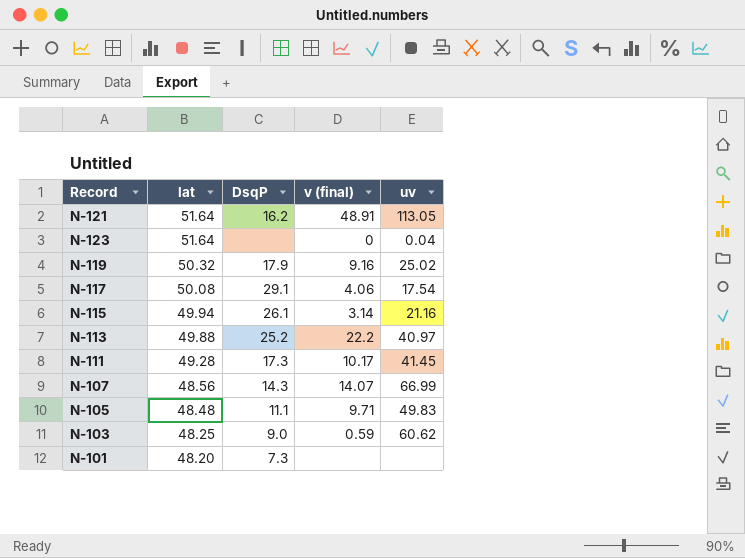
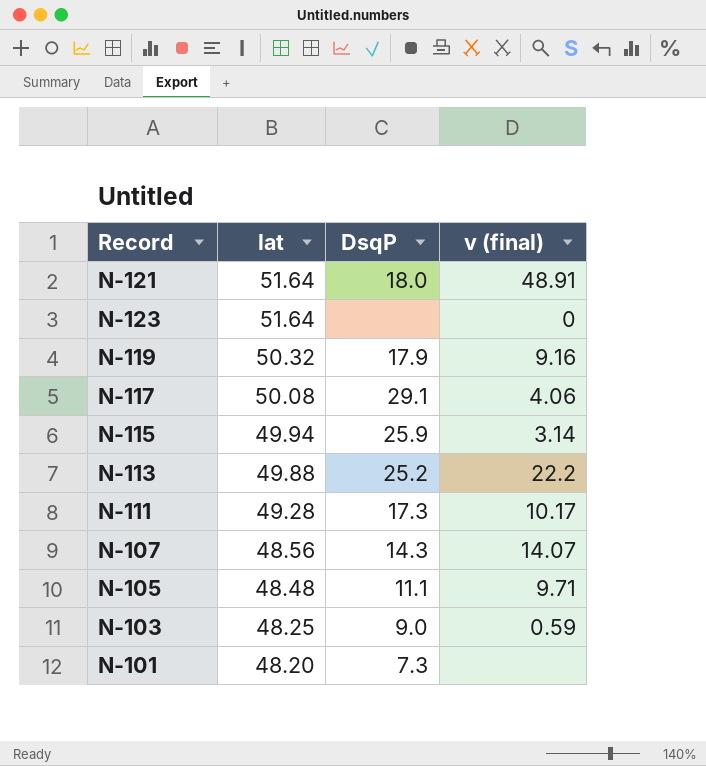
column uv | position: 5 -> none
N-121 | DsqP: 16.2 -> 18.0
N-115 | DsqP: 26.1 -> 25.9

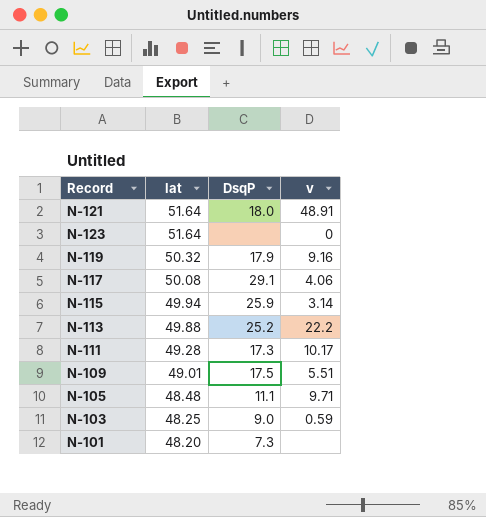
column name: v (final) -> v
row N-107: 48.56 | 14.3 | 14.07 -> none
row N-109: none -> 49.01 | 17.5 | 5.51

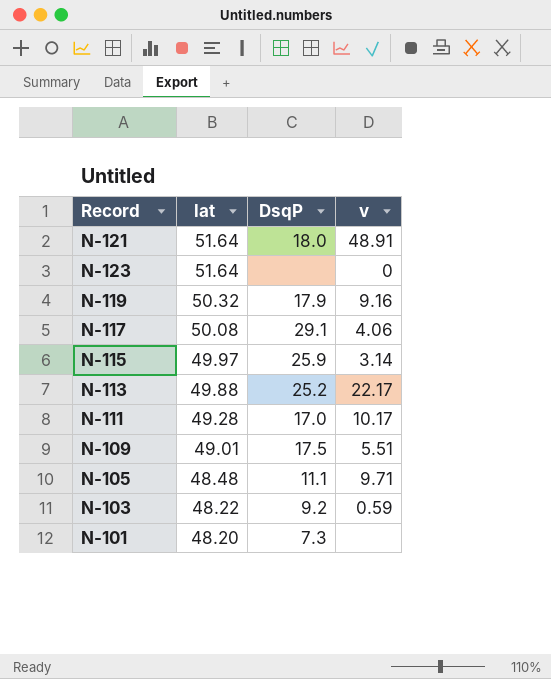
N-115 | lat: 49.94 -> 49.97
N-113 | v: 22.2 -> 22.17
N-111 | DsqP: 17.3 -> 17.0
N-103 | lat: 48.25 -> 48.22
N-103 | DsqP: 9.0 -> 9.2

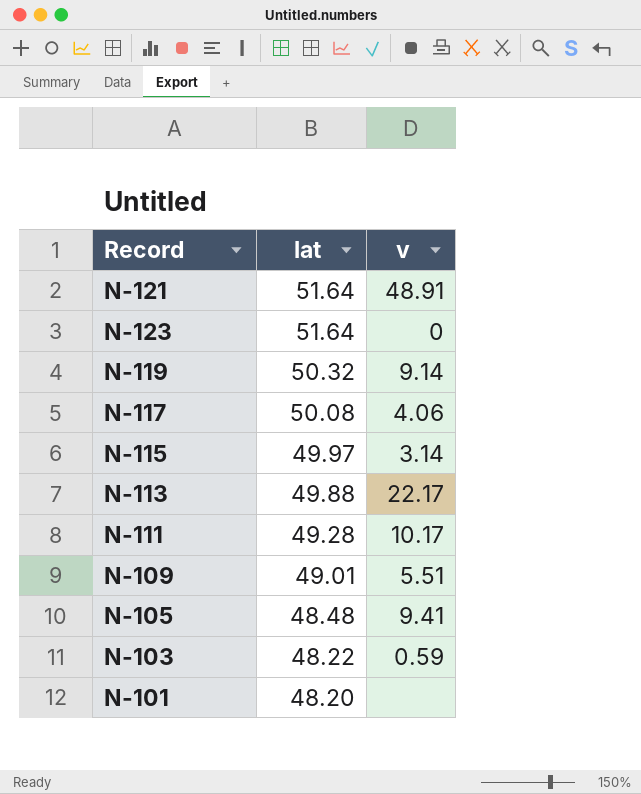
column DsqP | position: 3 -> none
N-119 | v: 9.16 -> 9.14
N-105 | v: 9.71 -> 9.41

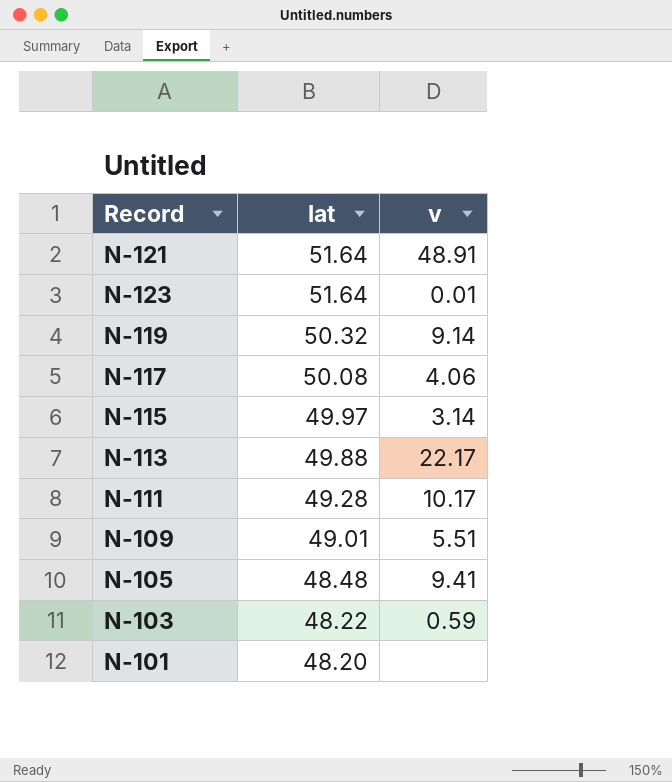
N-123 | v: 0 -> 0.01

